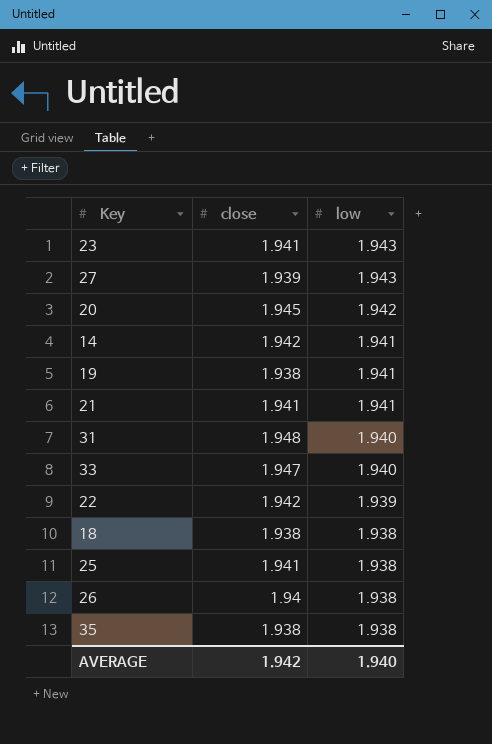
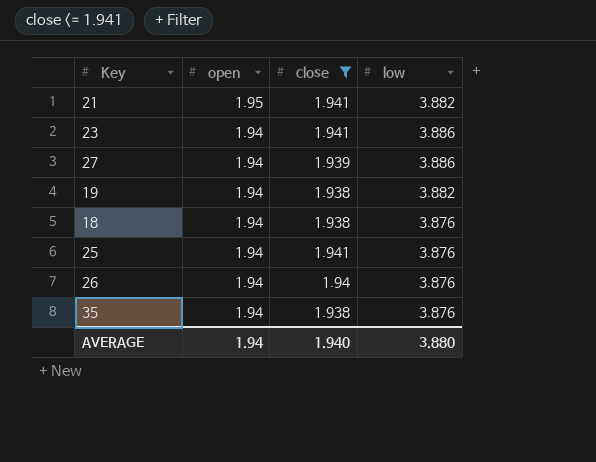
filter: none -> close <= 1.941
row order: low descending -> open descending
column open | position: none -> 2
21 | low: 1.941 -> 3.882
23 | low: 1.943 -> 3.886
27 | low: 1.943 -> 3.886
19 | low: 1.941 -> 3.882
18 | low: 1.938 -> 3.876
25 | low: 1.938 -> 3.876
26 | low: 1.938 -> 3.876
35 | low: 1.938 -> 3.876
AVERAGE | close: 1.942 -> 1.940
AVERAGE | low: 1.940 -> 3.880

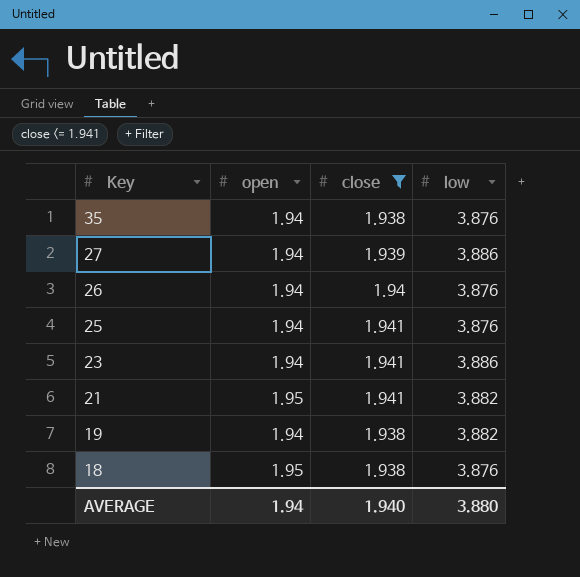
row order: open descending -> Key descending
18 | open: 1.94 -> 1.95

